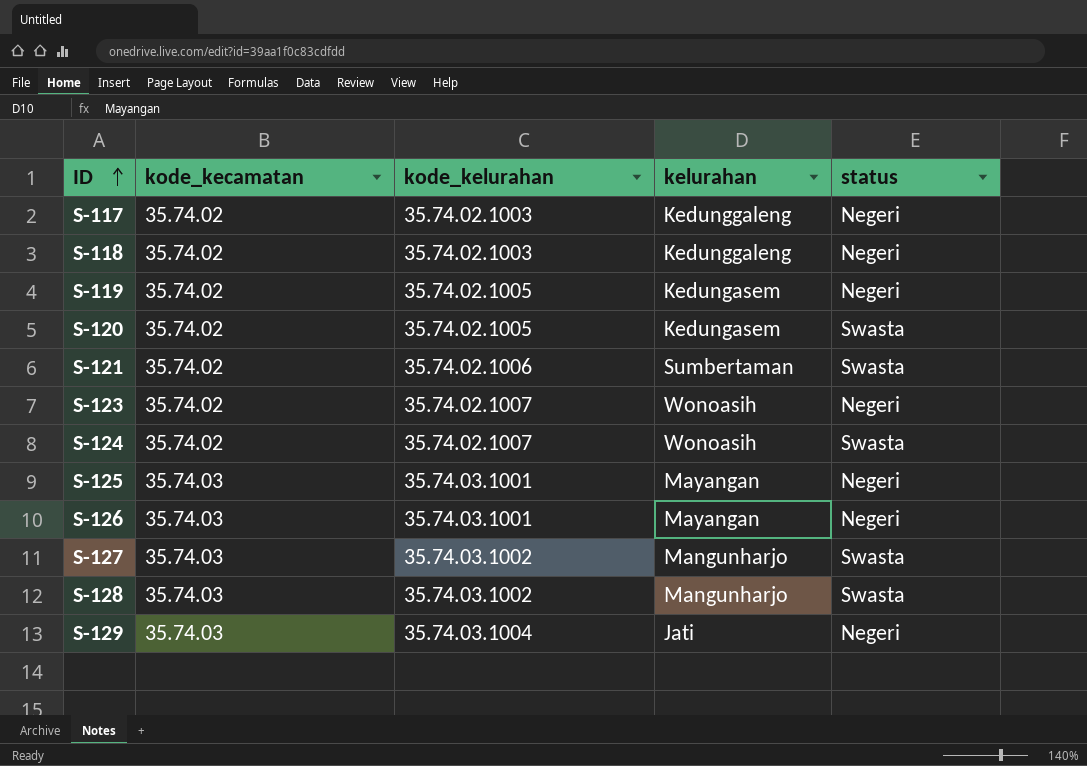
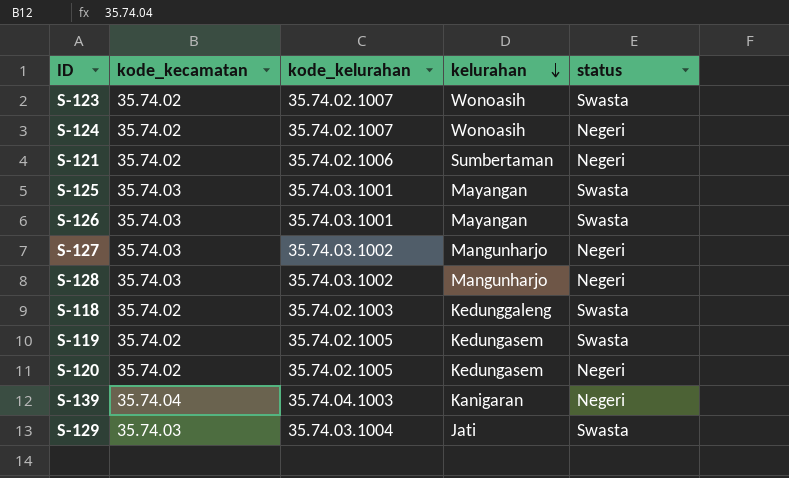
row order: ID ascending -> kelurahan descending
row S-117: 35.74.02 | 35.74.02.1003 | Kedunggaleng | Negeri -> none
S-123 | status: Negeri -> Swasta
S-124 | status: Swasta -> Negeri
S-121 | status: Swasta -> Negeri
S-125 | status: Negeri -> Swasta
S-126 | status: Negeri -> Swasta
S-127 | status: Swasta -> Negeri
S-128 | status: Swasta -> Negeri
S-118 | status: Negeri -> Swasta
S-119 | status: Negeri -> Swasta
S-120 | status: Swasta -> Negeri
row S-139: none -> 35.74.04 | 35.74.04.1003 | Kanigaran | Negeri
S-129 | status: Negeri -> Swasta

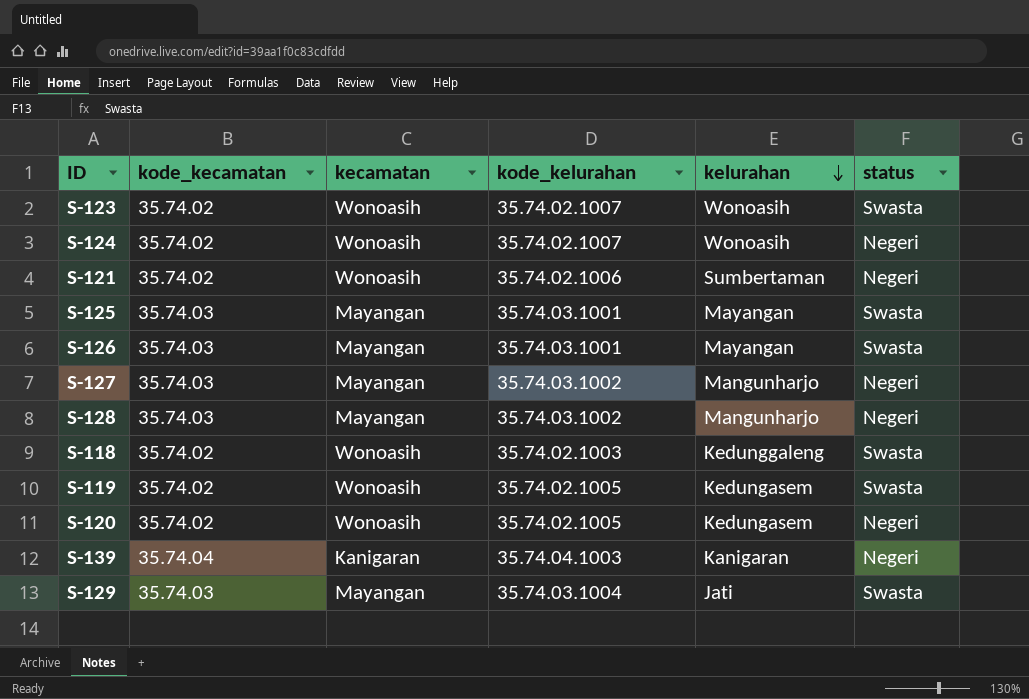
column kecamatan | position: none -> 3

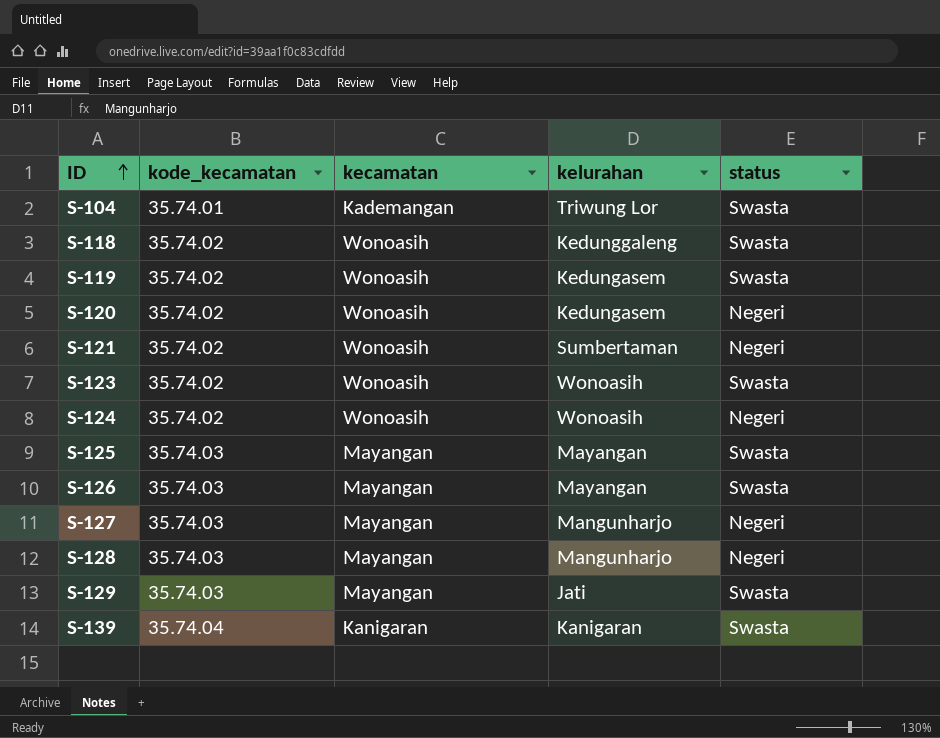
row order: kelurahan descending -> ID ascending
column kode_kelurahan | position: 4 -> none
row S-104: none -> 35.74.01 | Kademangan | Triwung Lor | Swasta
S-139 | status: Negeri -> Swasta

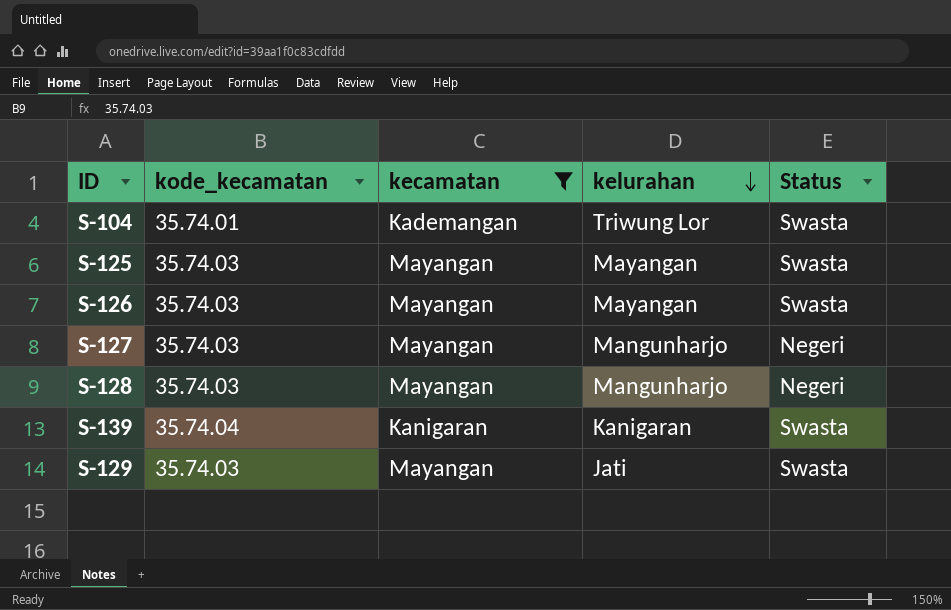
filter: none -> kecamatan != Wonoasih
row order: ID ascending -> kelurahan descending
column name: status -> Status

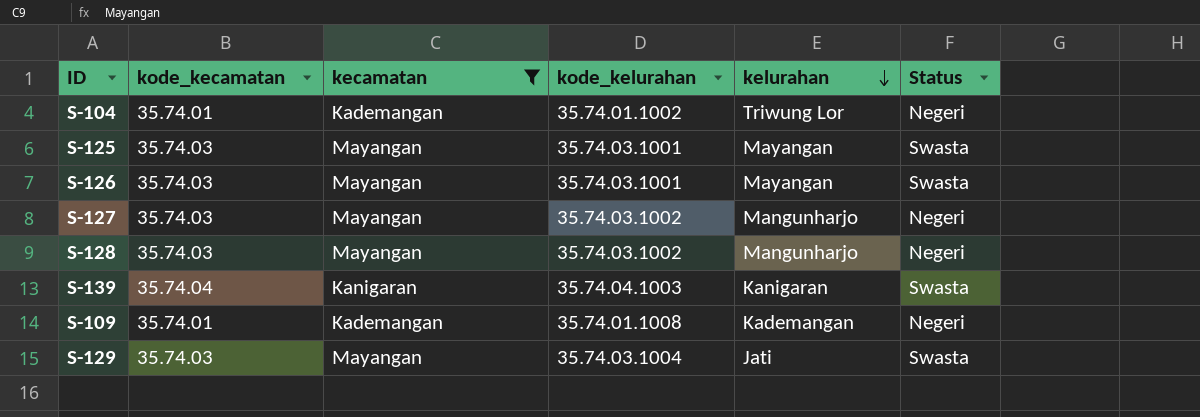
column kode_kelurahan | position: none -> 4
S-104 | Status: Swasta -> Negeri
row S-109: none -> 35.74.01 | Kademangan | 35.74.01.1008 | Kademangan | Negeri

